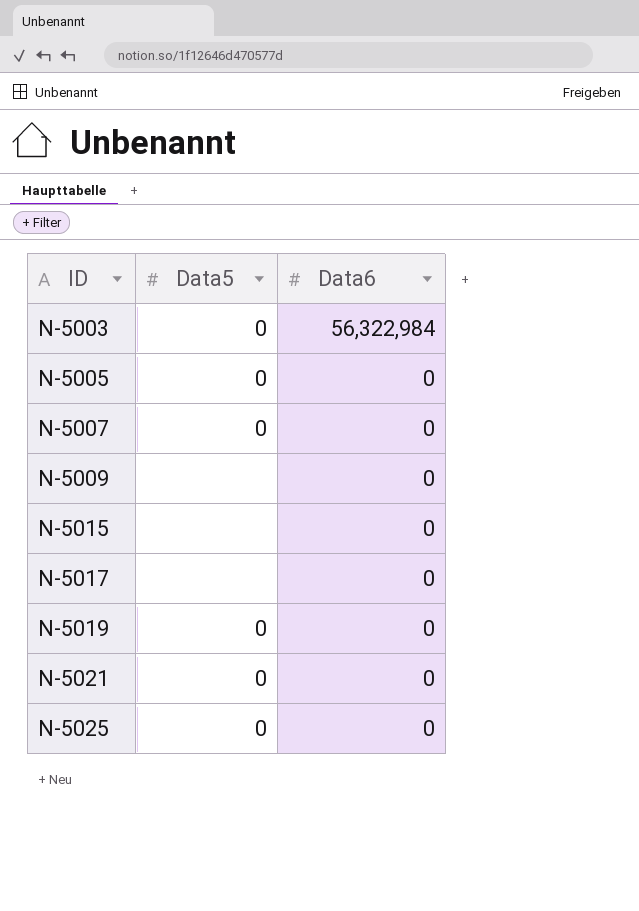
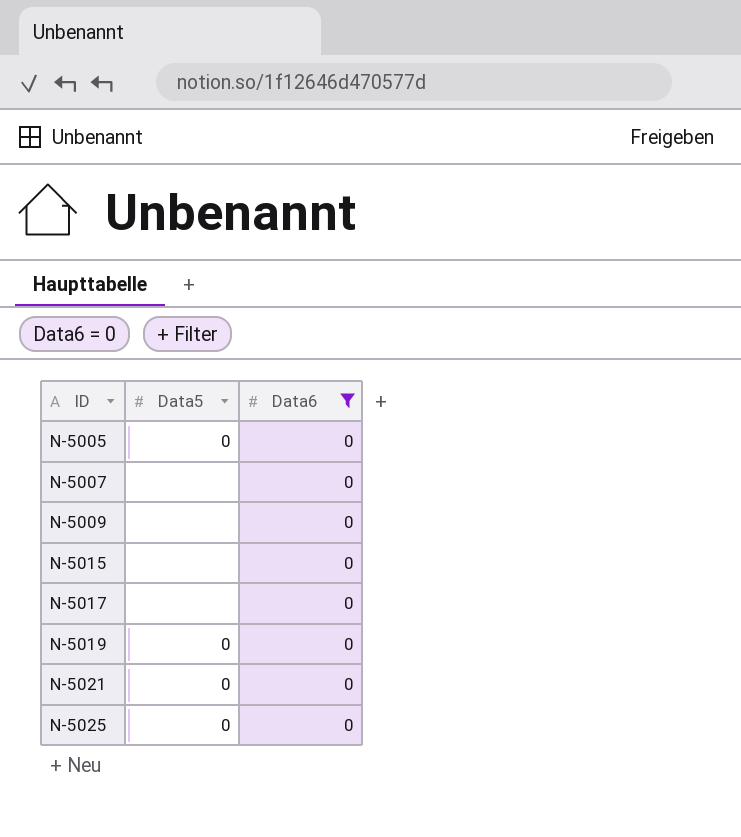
filter: none -> Data6 = 0
N-5007 | Data5: 0 -> none

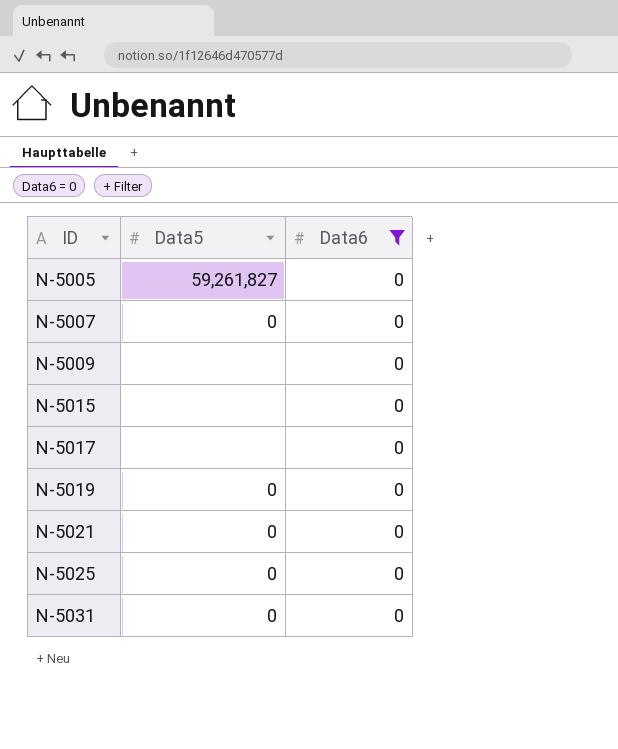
N-5005 | Data5: 0 -> 59,261,827
N-5007 | Data5: none -> 0
row N-5031: none -> 0 | 0

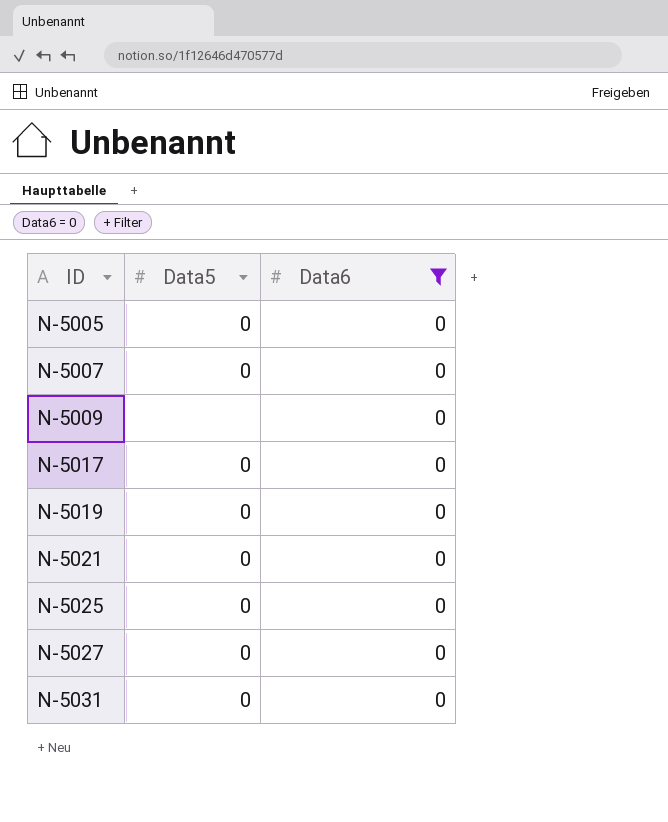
row N-5015: none | 0 -> none
N-5005 | Data5: 59,261,827 -> 0
N-5017 | Data5: none -> 0
row N-5027: none -> 0 | 0

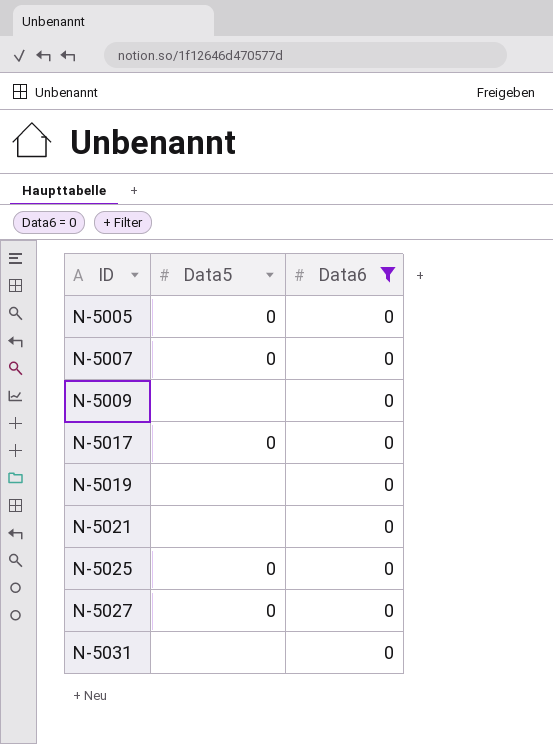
N-5019 | Data5: 0 -> none
N-5021 | Data5: 0 -> none
N-5031 | Data5: 0 -> none

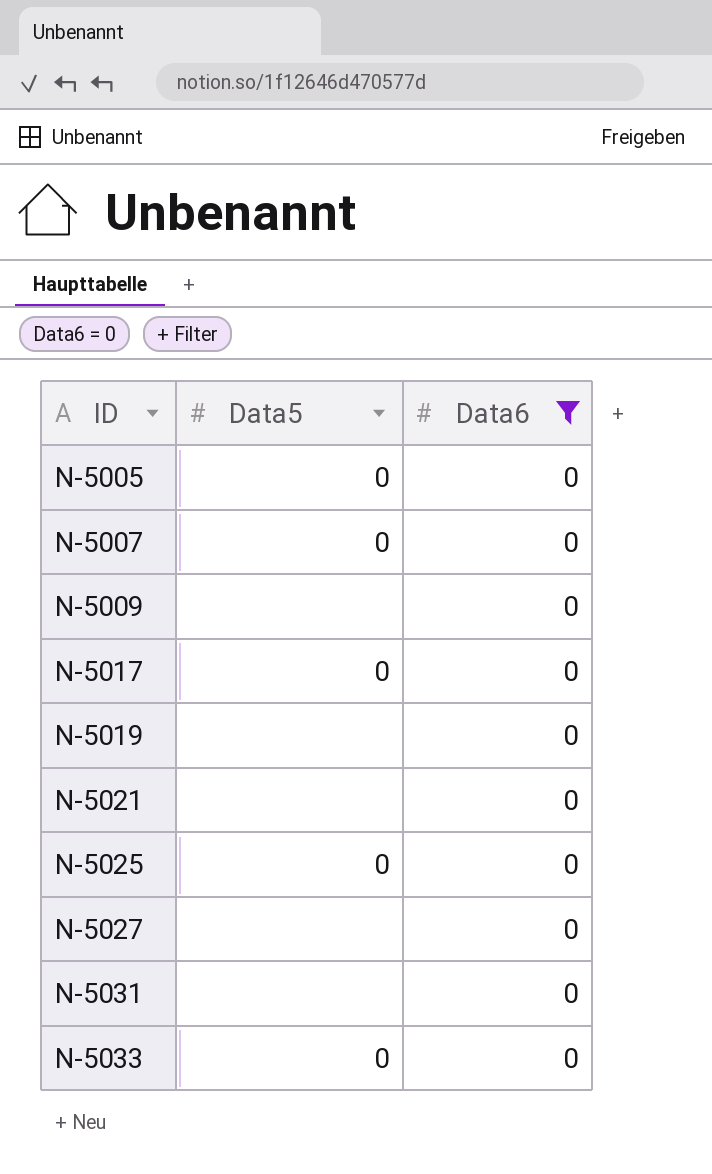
N-5027 | Data5: 0 -> none
row N-5033: none -> 0 | 0

